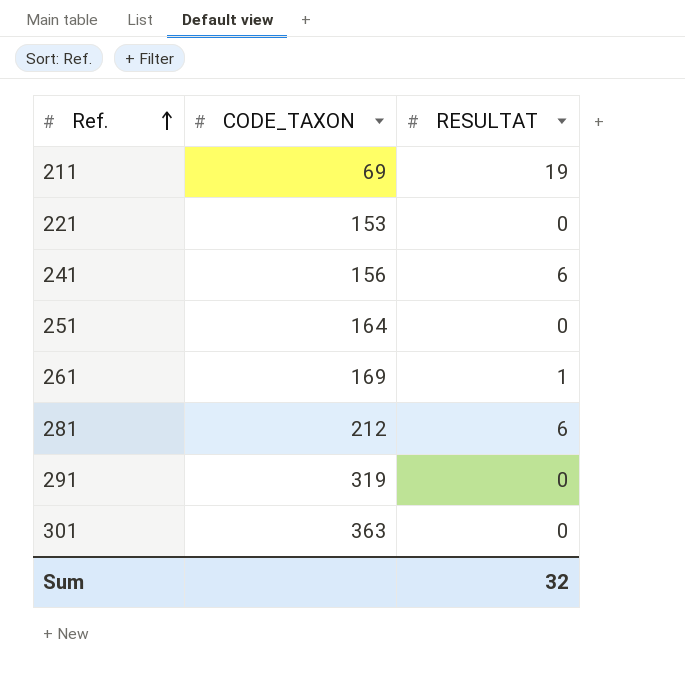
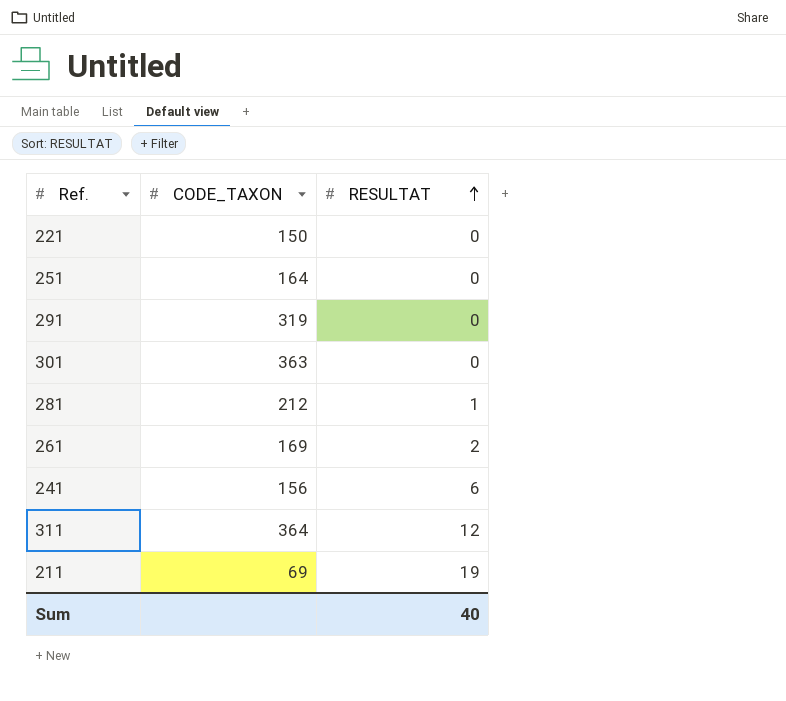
row order: Ref. ascending -> RESULTAT ascending
221 | CODE_TAXON: 153 -> 150
281 | RESULTAT: 6 -> 1
261 | RESULTAT: 1 -> 2
row 311: none -> 364 | 12
Sum | RESULTAT: 32 -> 40

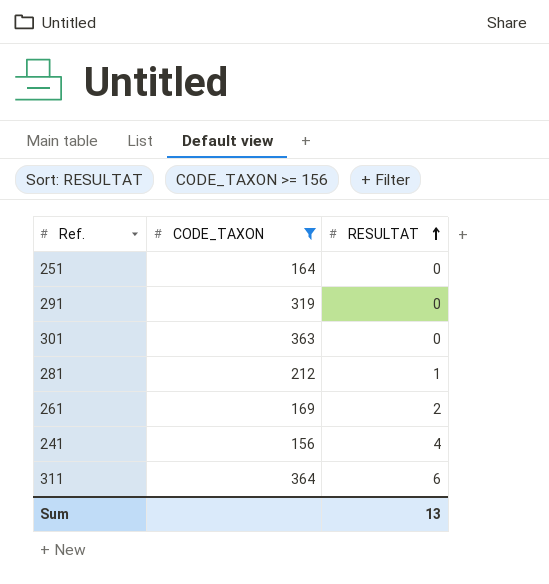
filter: none -> CODE_TAXON >= 156
241 | RESULTAT: 6 -> 4
311 | RESULTAT: 12 -> 6
Sum | RESULTAT: 40 -> 13

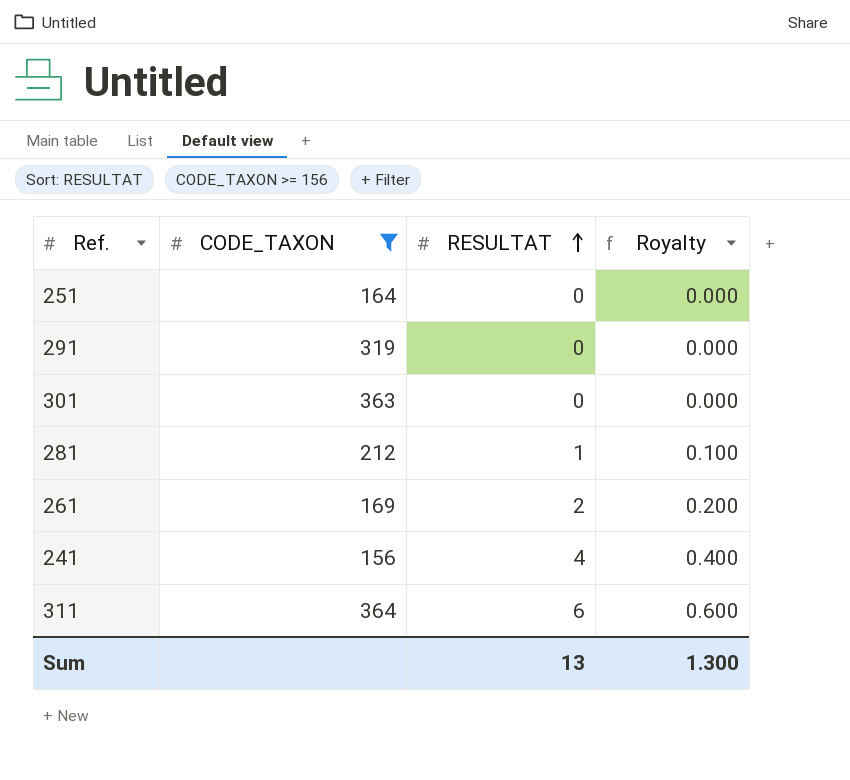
column Royalty | formula: none -> [RESULTAT] * 0.1

